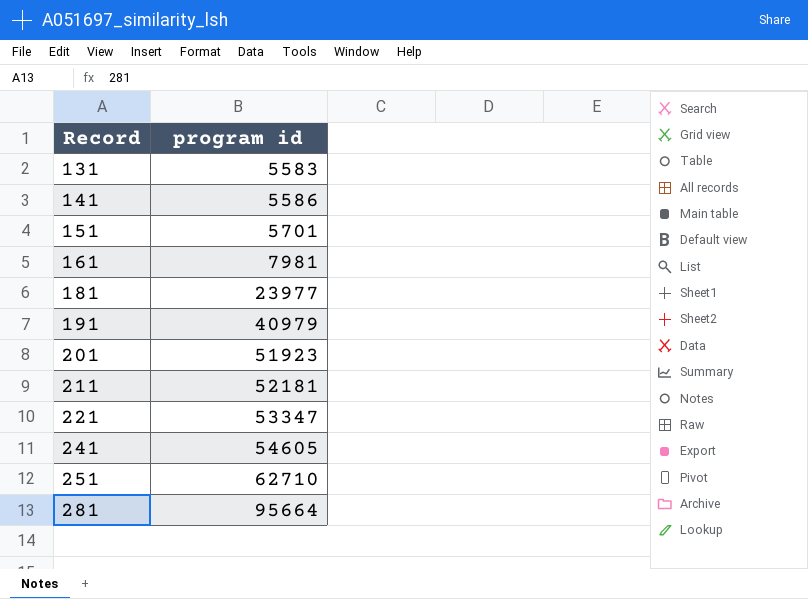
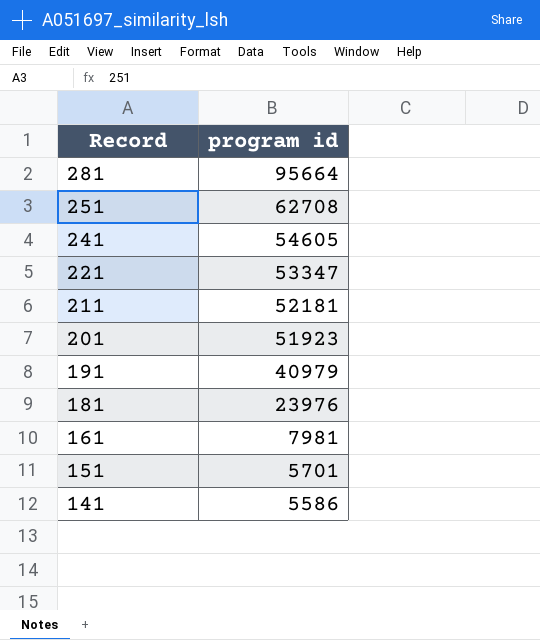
row order: Record ascending -> Record descending
row 131: 5583 -> none
251 | program id: 62710 -> 62708
181 | program id: 23977 -> 23976

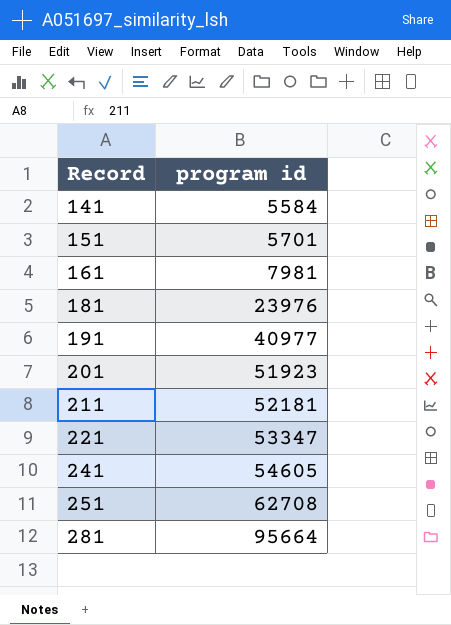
row order: Record descending -> Record ascending
141 | program id: 5586 -> 5584
191 | program id: 40979 -> 40977

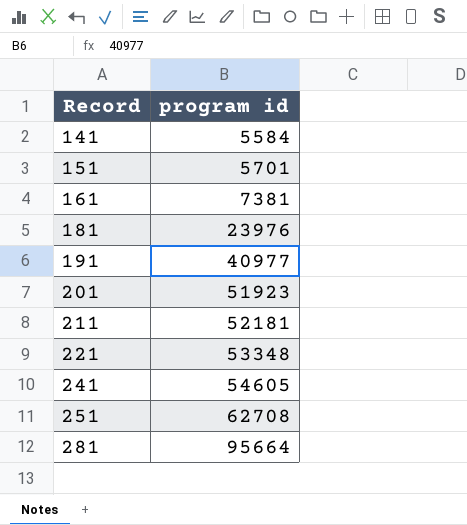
161 | program id: 7981 -> 7381
221 | program id: 53347 -> 53348

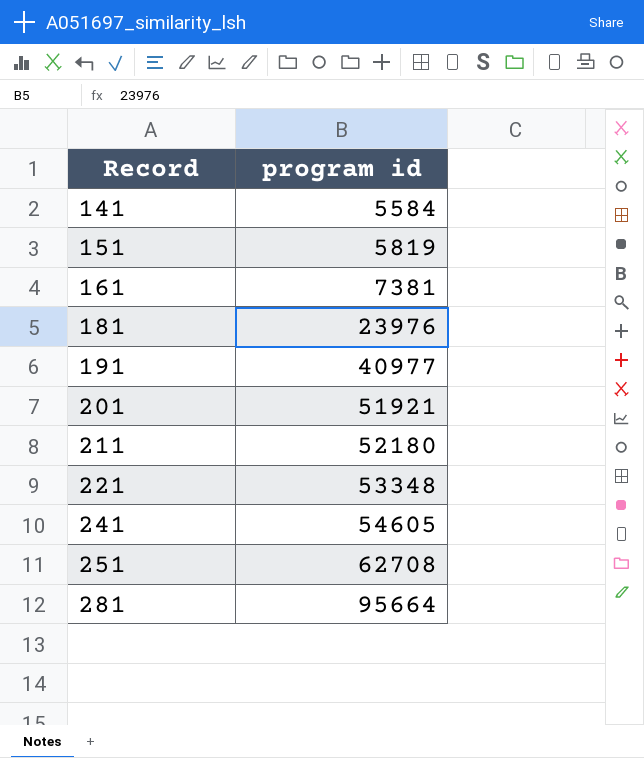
151 | program id: 5701 -> 5819
201 | program id: 51923 -> 51921
211 | program id: 52181 -> 52180

